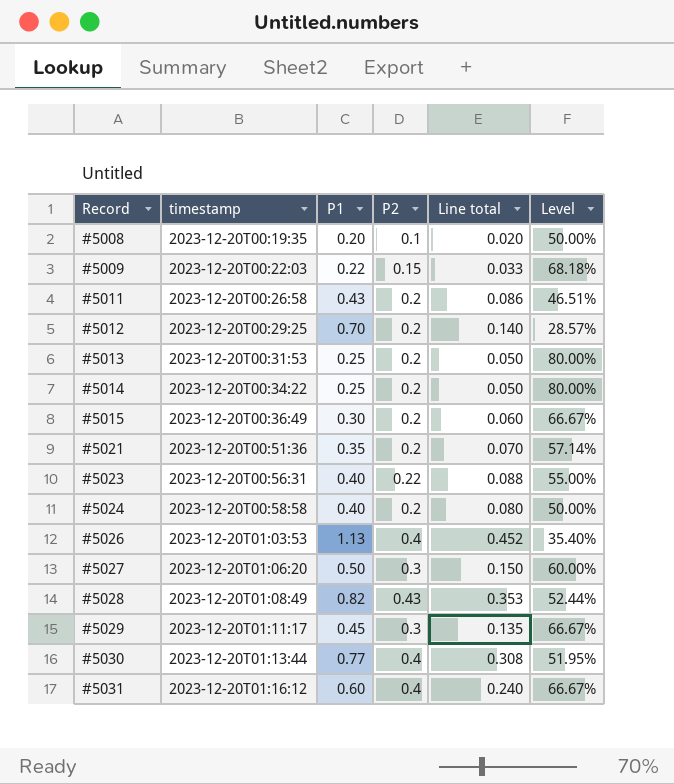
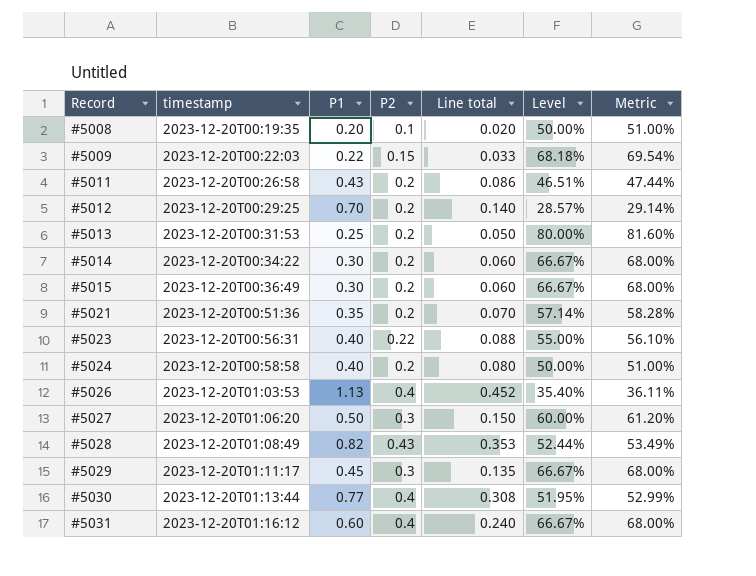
column Metric | formula: none -> [Level] * 1.02
#5014 | P1: 0.25 -> 0.30
#5014 | Line total: 0.050 -> 0.060
#5014 | Level: 80.00% -> 66.67%

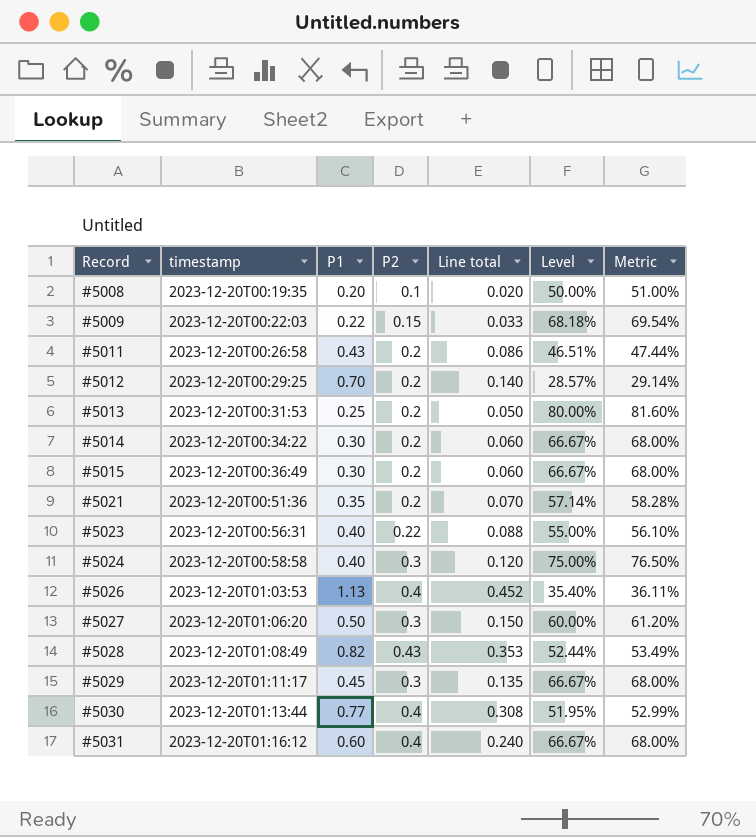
#5024 | P2: 0.2 -> 0.3
#5024 | Line total: 0.080 -> 0.120
#5024 | Level: 50.00% -> 75.00%
#5024 | Metric: 51.00% -> 76.50%

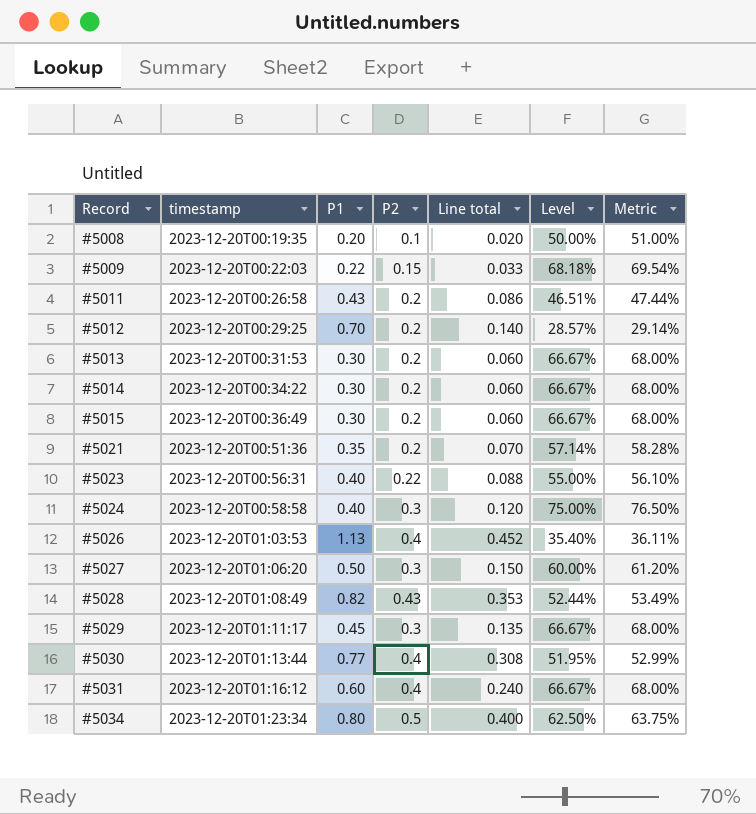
#5013 | P1: 0.25 -> 0.30
#5013 | Line total: 0.050 -> 0.060
#5013 | Level: 80.00% -> 66.67%
#5013 | Metric: 81.60% -> 68.00%
row #5034: none -> 2023-12-20T01:23:34 | 0.80 | 0.5 | 0.400 | 62.50% | 63.75%

